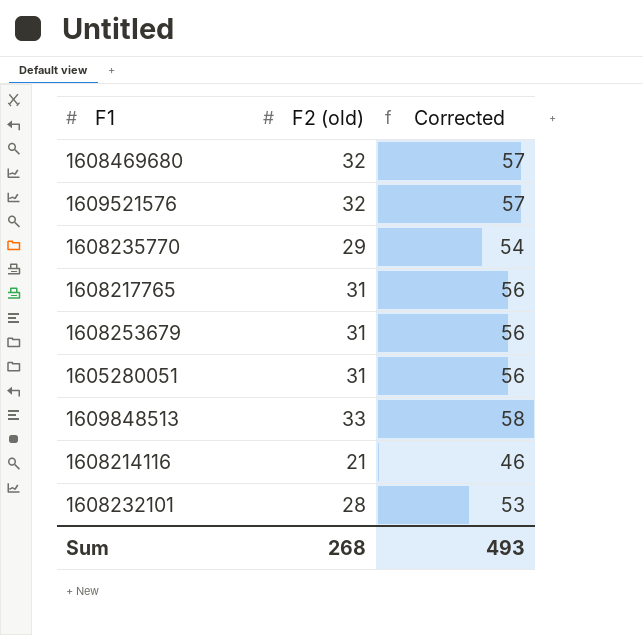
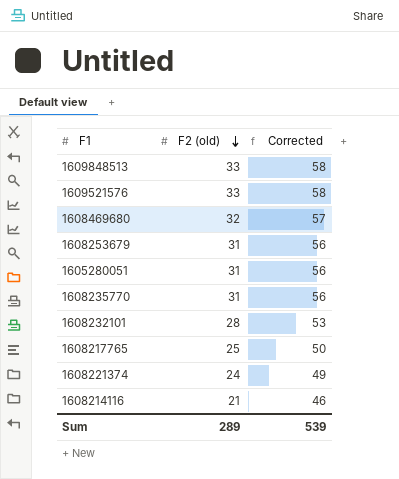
row order: none -> F2 (old) descending
1609521576 | F2 (old): 32 -> 33
1609521576 | Corrected: 57 -> 58
1608235770 | F2 (old): 29 -> 31
1608235770 | Corrected: 54 -> 56
1608217765 | F2 (old): 31 -> 25
1608217765 | Corrected: 56 -> 50
row 1608221374: none -> 24 | 49
Sum | F2 (old): 268 -> 289
Sum | Corrected: 493 -> 539

